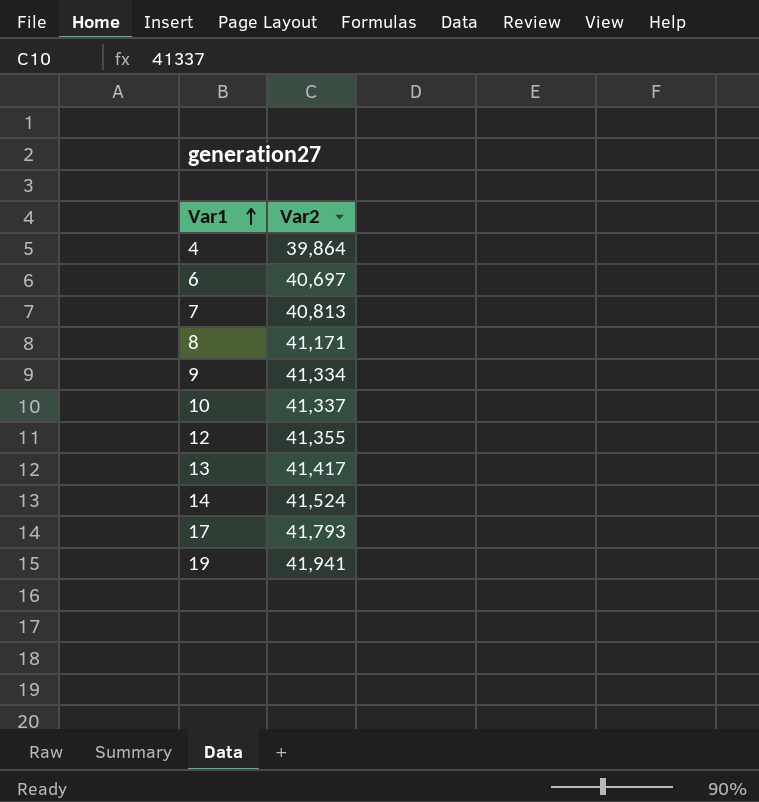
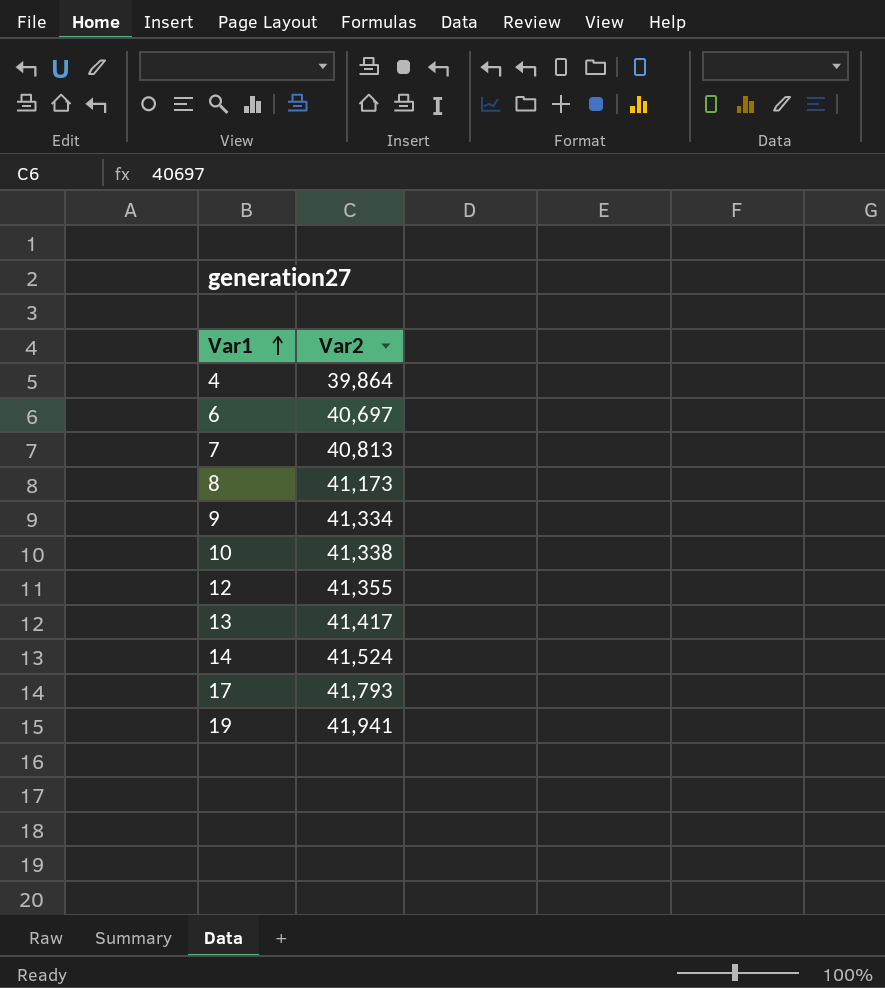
8 | Var2: 41,171 -> 41,173
10 | Var2: 41,337 -> 41,338

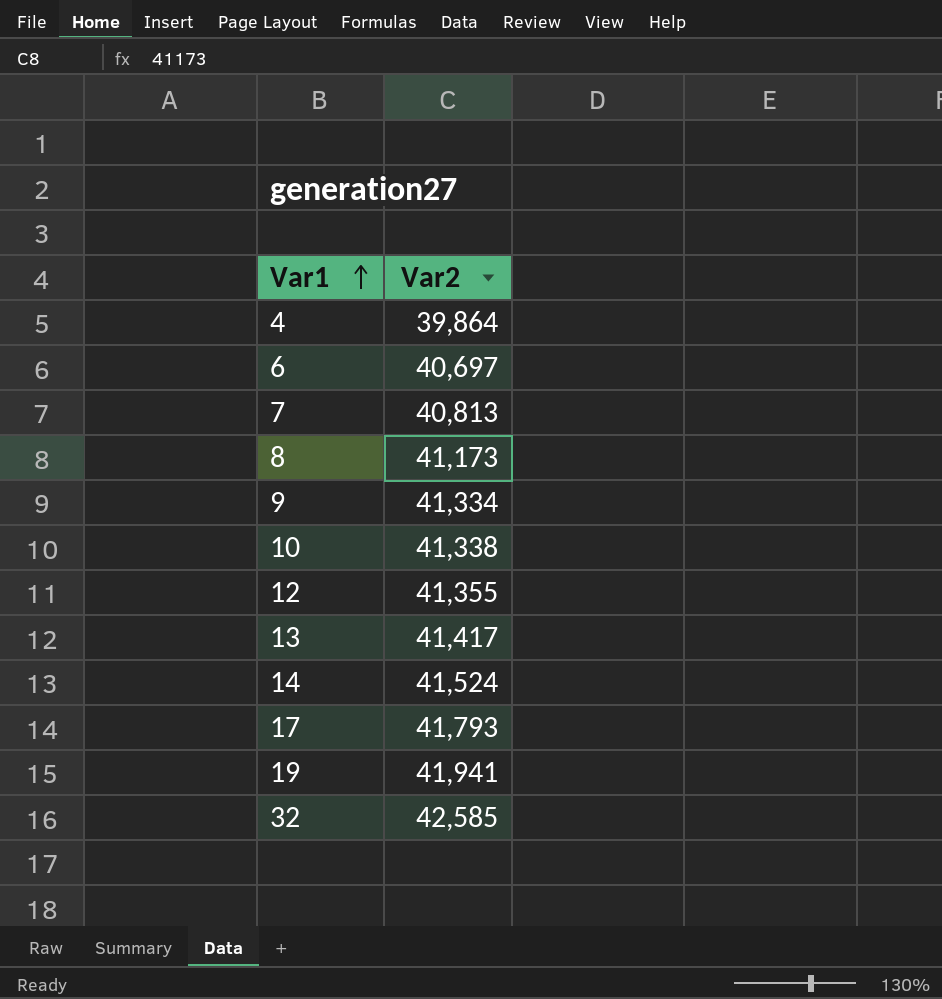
row 32: none -> 42,585

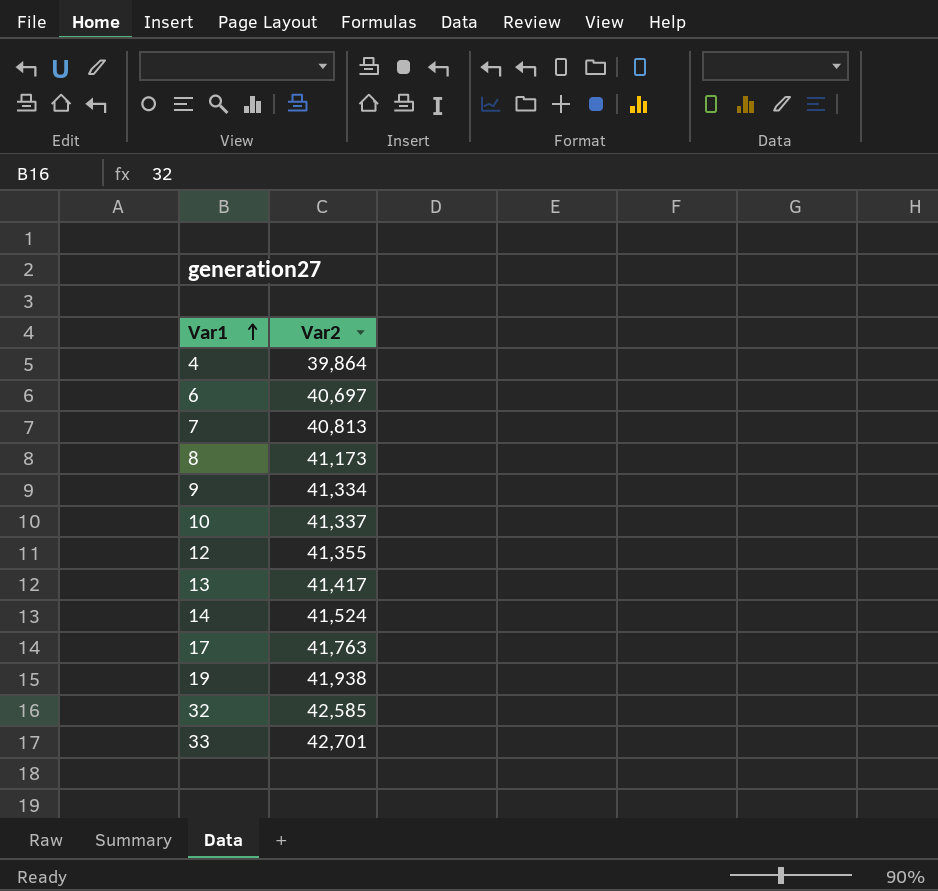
10 | Var2: 41,338 -> 41,337
17 | Var2: 41,793 -> 41,763
19 | Var2: 41,941 -> 41,938
row 33: none -> 42,701

